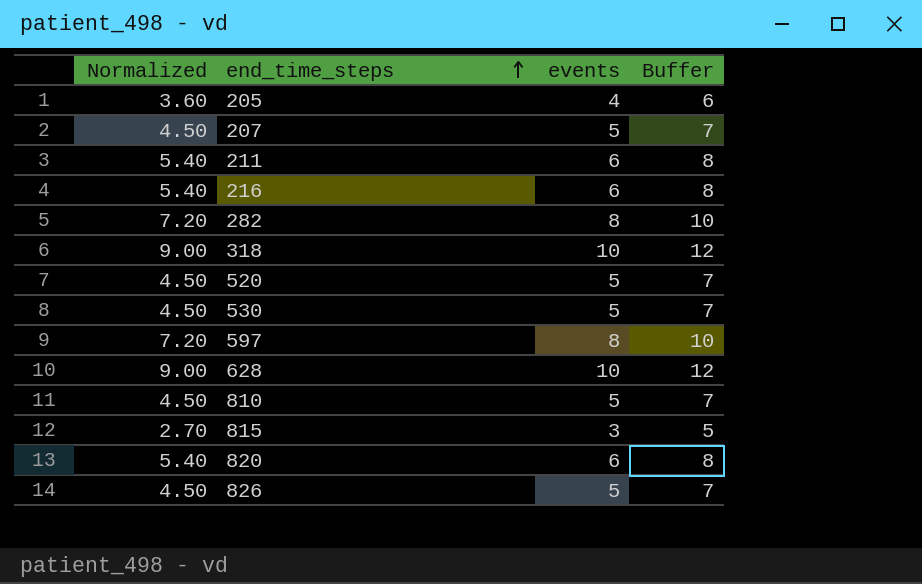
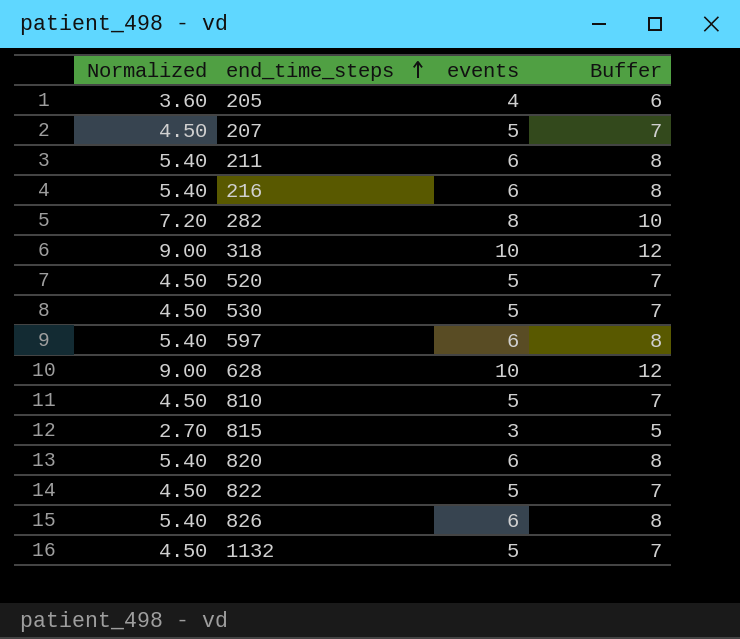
597 | Normalized: 7.20 -> 5.40
597 | events: 8 -> 6
597 | Buffer: 10 -> 8
row 822: none -> 4.50 | 5 | 7
826 | Normalized: 4.50 -> 5.40
826 | events: 5 -> 6
826 | Buffer: 7 -> 8
row 1132: none -> 4.50 | 5 | 7

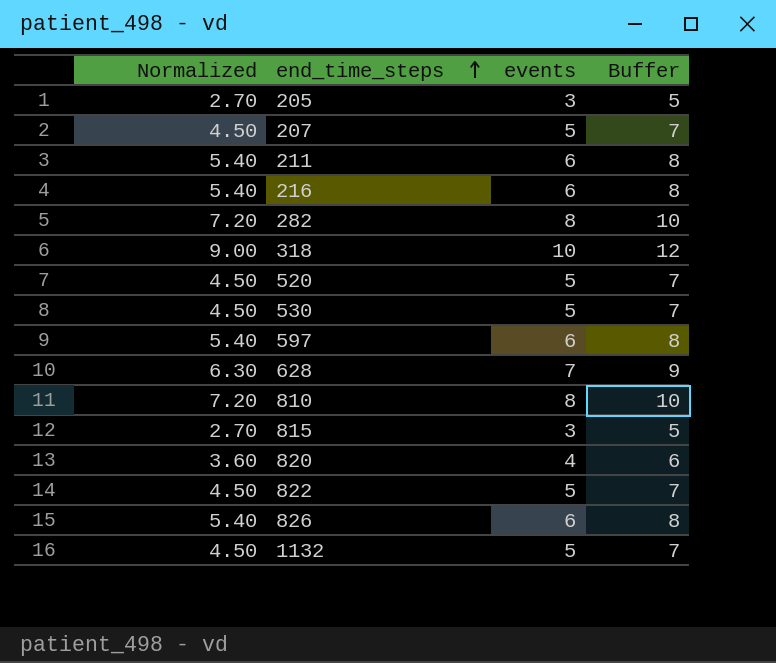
205 | Normalized: 3.60 -> 2.70
205 | events: 4 -> 3
205 | Buffer: 6 -> 5
628 | Normalized: 9.00 -> 6.30
628 | events: 10 -> 7
628 | Buffer: 12 -> 9
810 | Normalized: 4.50 -> 7.20
810 | events: 5 -> 8
810 | Buffer: 7 -> 10
820 | Normalized: 5.40 -> 3.60
820 | events: 6 -> 4
820 | Buffer: 8 -> 6

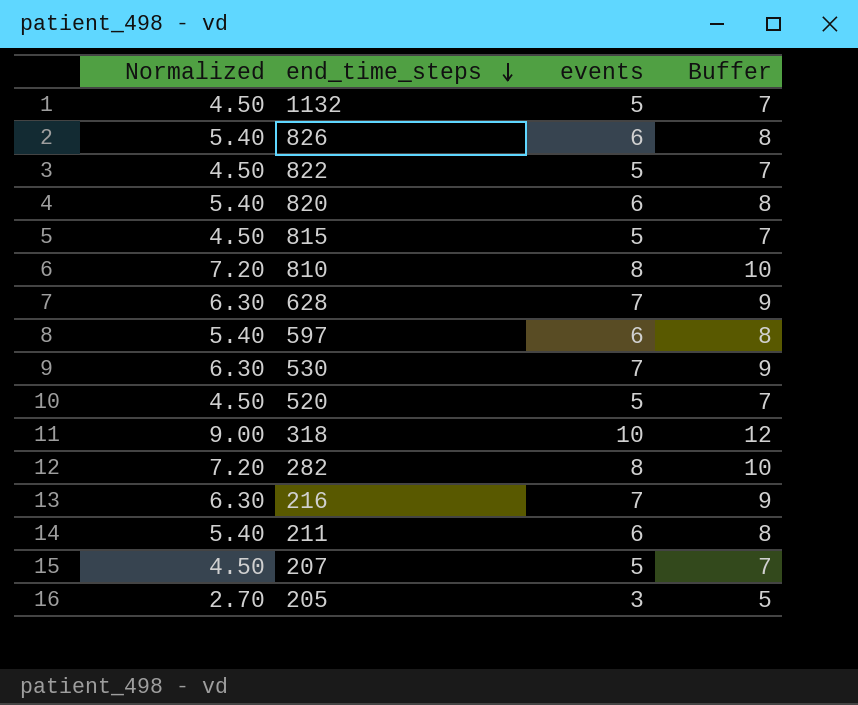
row order: end_time_steps ascending -> end_time_steps descending
820 | Normalized: 3.60 -> 5.40
820 | events: 4 -> 6
820 | Buffer: 6 -> 8
815 | Normalized: 2.70 -> 4.50
815 | events: 3 -> 5
815 | Buffer: 5 -> 7
530 | Normalized: 4.50 -> 6.30
530 | events: 5 -> 7
530 | Buffer: 7 -> 9
216 | Normalized: 5.40 -> 6.30
216 | events: 6 -> 7
216 | Buffer: 8 -> 9

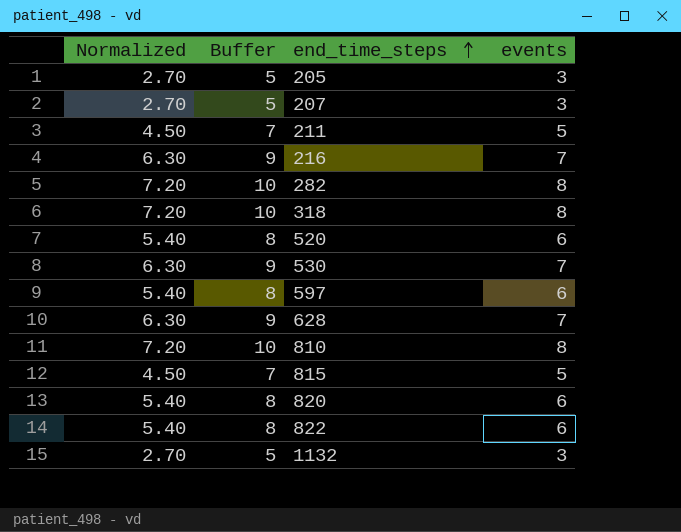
row order: end_time_steps descending -> end_time_steps ascending
column Buffer | position: 4 -> 2
row 826: 5.40 | 6 | 8 -> none
207 | Normalized: 4.50 -> 2.70
207 | Buffer: 7 -> 5
207 | events: 5 -> 3
211 | Normalized: 5.40 -> 4.50
211 | Buffer: 8 -> 7
211 | events: 6 -> 5
318 | Normalized: 9.00 -> 7.20
318 | Buffer: 12 -> 10
318 | events: 10 -> 8
520 | Normalized: 4.50 -> 5.40
520 | Buffer: 7 -> 8
520 | events: 5 -> 6
822 | Normalized: 4.50 -> 5.40
822 | Buffer: 7 -> 8
822 | events: 5 -> 6
1132 | Normalized: 4.50 -> 2.70
1132 | Buffer: 7 -> 5
1132 | events: 5 -> 3

